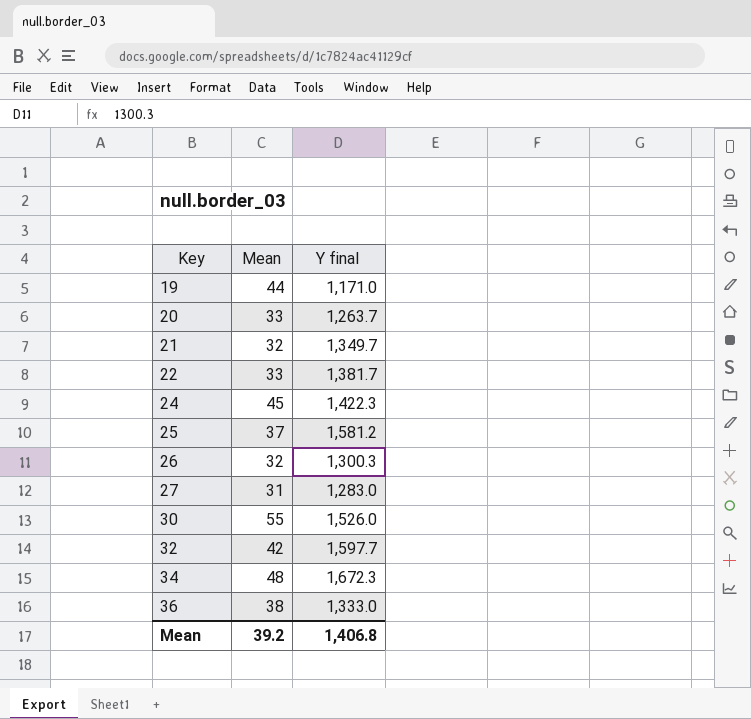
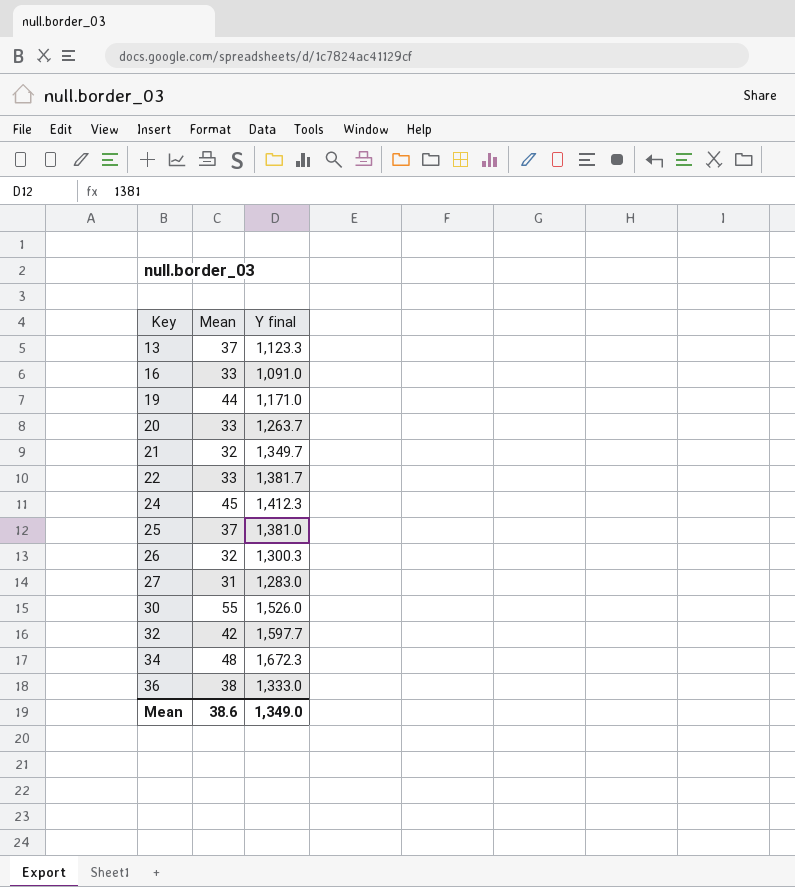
row 13: none -> 37 | 1,123.3
row 16: none -> 33 | 1,091.0
24 | Y final: 1,422.3 -> 1,412.3
25 | Y final: 1,581.2 -> 1,381.0
Mean | Mean: 39.2 -> 38.6
Mean | Y final: 1,406.8 -> 1,349.0

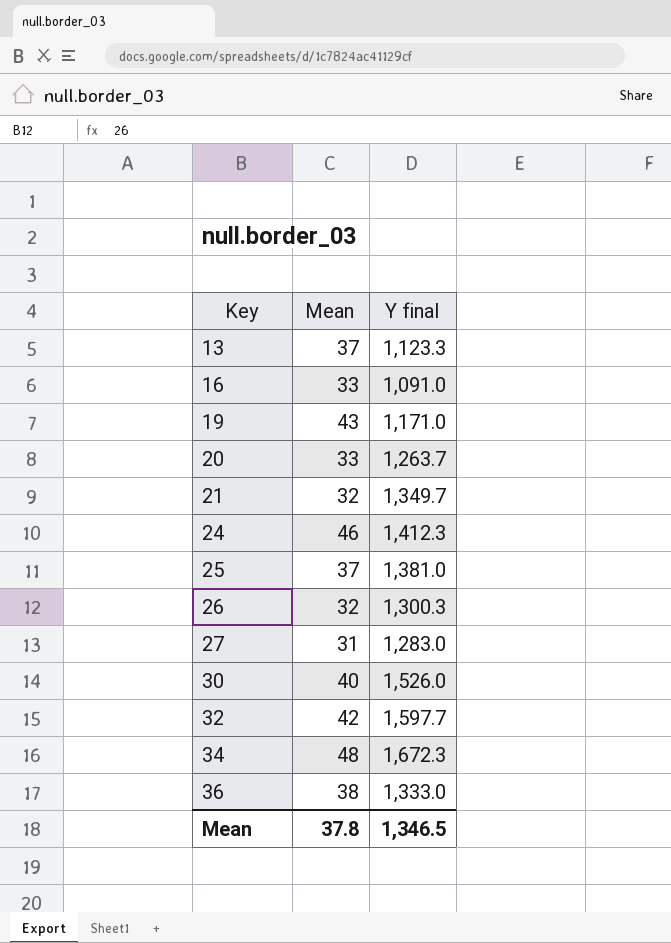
row 22: 33 | 1,381.7 -> none
19 | Mean: 44 -> 43
24 | Mean: 45 -> 46
30 | Mean: 55 -> 40
Mean | Mean: 38.6 -> 37.8
Mean | Y final: 1,349.0 -> 1,346.5

